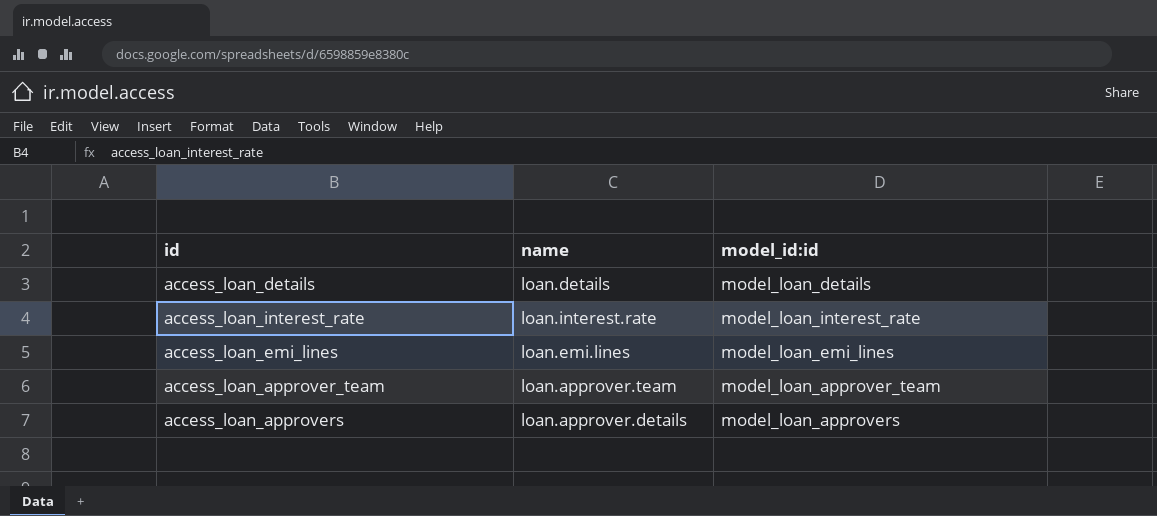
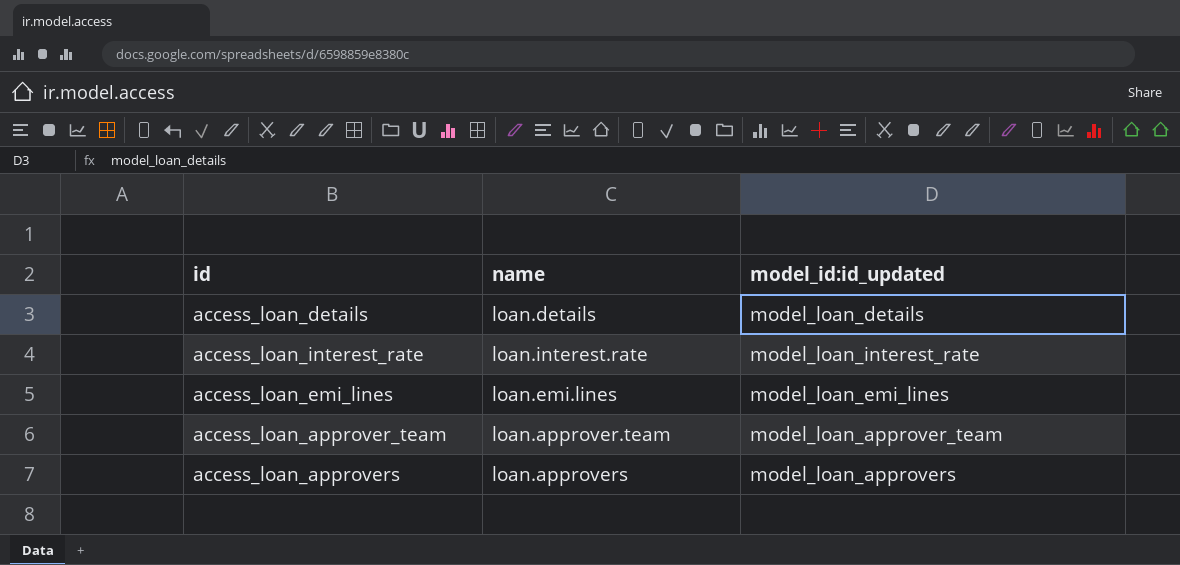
column name: model_id:id -> model_id:id_updated
access_loan_approvers | name: loan.approver.details -> loan.approvers

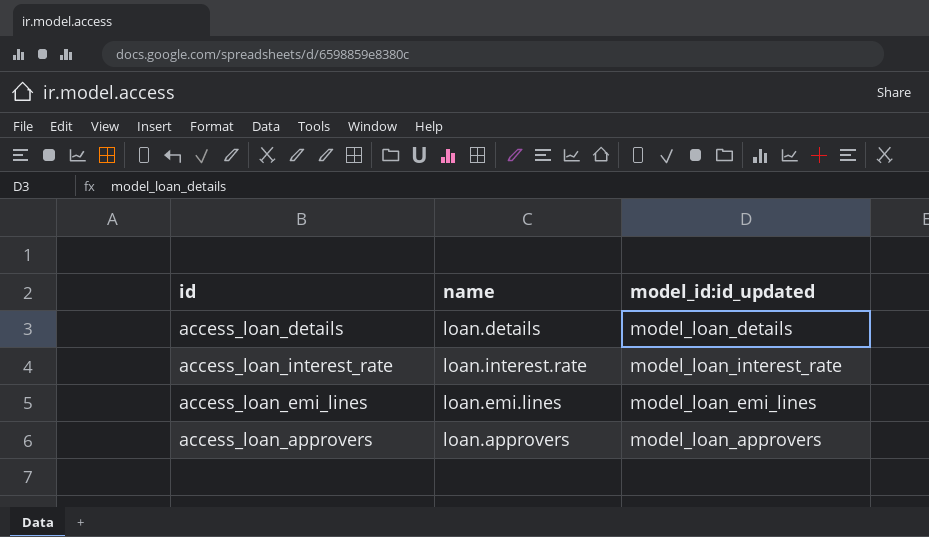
row access_loan_approver_team: loan.approver.team | model_loan_approver_team -> none

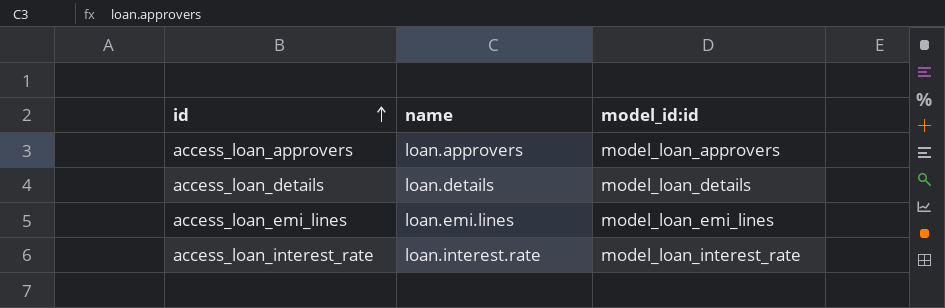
row order: none -> id ascending
column name: model_id:id_updated -> model_id:id

